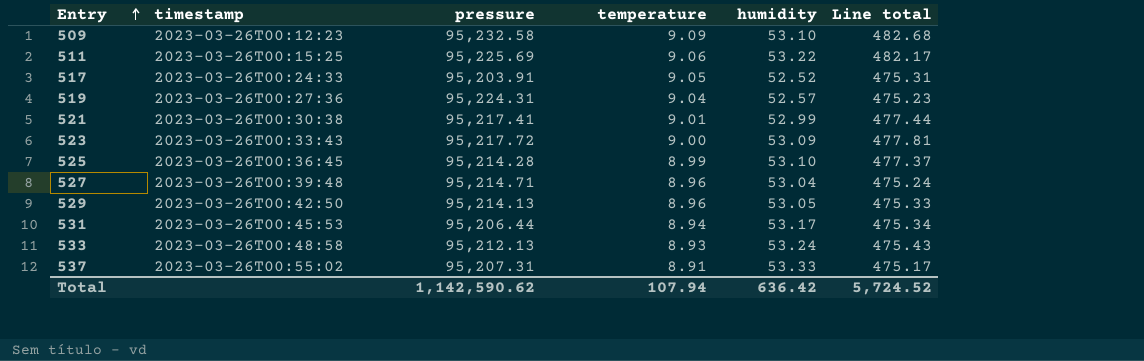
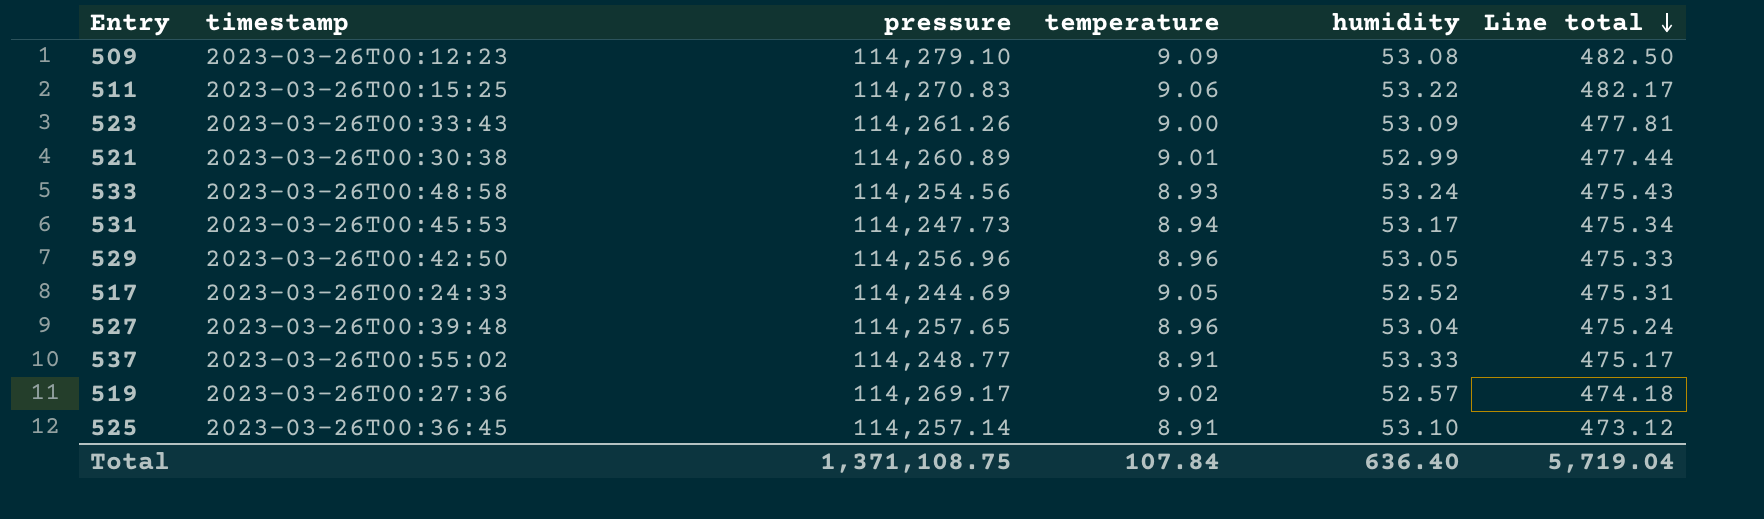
row order: Entry ascending -> Line total descending
509 | pressure: 95,232.58 -> 114,279.10
509 | humidity: 53.10 -> 53.08
509 | Line total: 482.68 -> 482.50
511 | pressure: 95,225.69 -> 114,270.83
523 | pressure: 95,217.72 -> 114,261.26
521 | pressure: 95,217.41 -> 114,260.89
533 | pressure: 95,212.13 -> 114,254.56
531 | pressure: 95,206.44 -> 114,247.73
529 | pressure: 95,214.13 -> 114,256.96
517 | pressure: 95,203.91 -> 114,244.69
527 | pressure: 95,214.71 -> 114,257.65
537 | pressure: 95,207.31 -> 114,248.77
519 | pressure: 95,224.31 -> 114,269.17
519 | temperature: 9.04 -> 9.02
519 | Line total: 475.23 -> 474.18
525 | pressure: 95,214.28 -> 114,257.14
525 | temperature: 8.99 -> 8.91
525 | Line total: 477.37 -> 473.12
Total | pressure: 1,142,590.62 -> 1,371,108.75
Total | temperature: 107.94 -> 107.84
Total | humidity: 636.42 -> 636.40
Total | Line total: 5,724.52 -> 5,719.04

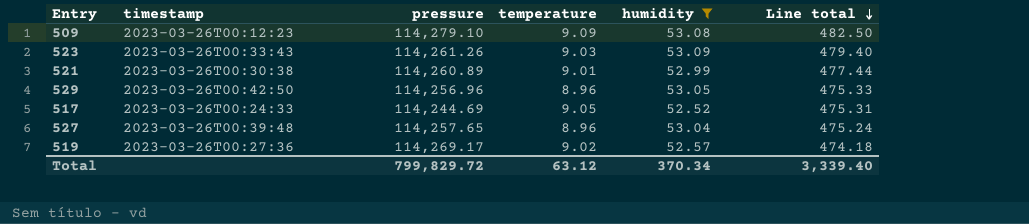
filter: none -> humidity <= 53.09
523 | temperature: 9.00 -> 9.03
523 | Line total: 477.81 -> 479.40
Total | pressure: 1,371,108.75 -> 799,829.72
Total | temperature: 107.84 -> 63.12
Total | humidity: 636.40 -> 370.34
Total | Line total: 5,719.04 -> 3,339.40

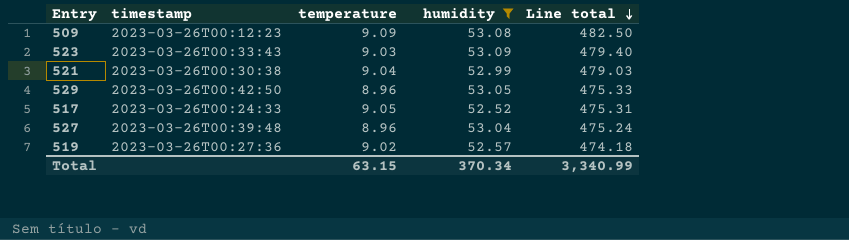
column pressure | position: 3 -> none
521 | temperature: 9.01 -> 9.04
521 | Line total: 477.44 -> 479.03
Total | temperature: 63.12 -> 63.15
Total | Line total: 3,339.40 -> 3,340.99

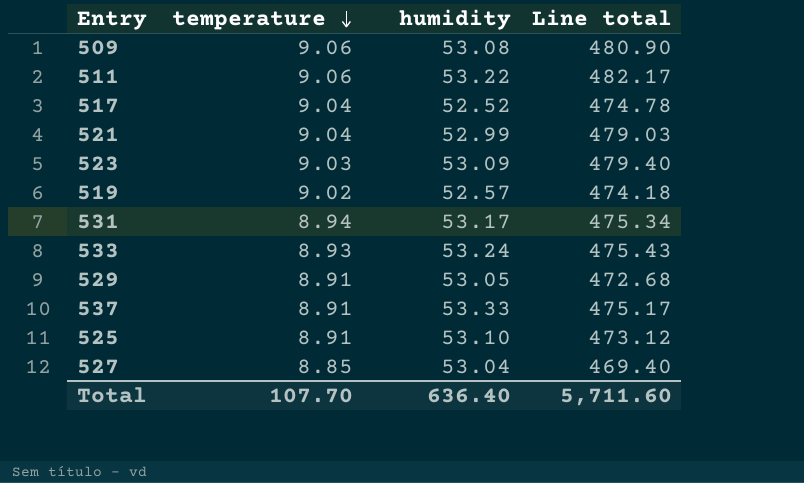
filter: humidity <= 53.09 -> none
row order: Line total descending -> temperature descending
column timestamp | position: 2 -> none
509 | temperature: 9.09 -> 9.06
509 | Line total: 482.50 -> 480.90
517 | temperature: 9.05 -> 9.04
517 | Line total: 475.31 -> 474.78
529 | temperature: 8.96 -> 8.91
529 | Line total: 475.33 -> 472.68
527 | temperature: 8.96 -> 8.85
527 | Line total: 475.24 -> 469.40
Total | temperature: 63.15 -> 107.70
Total | humidity: 370.34 -> 636.40
Total | Line total: 3,340.99 -> 5,711.60

